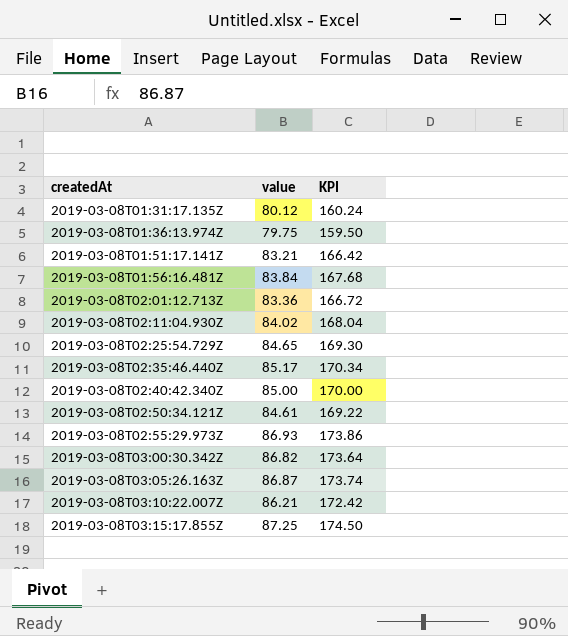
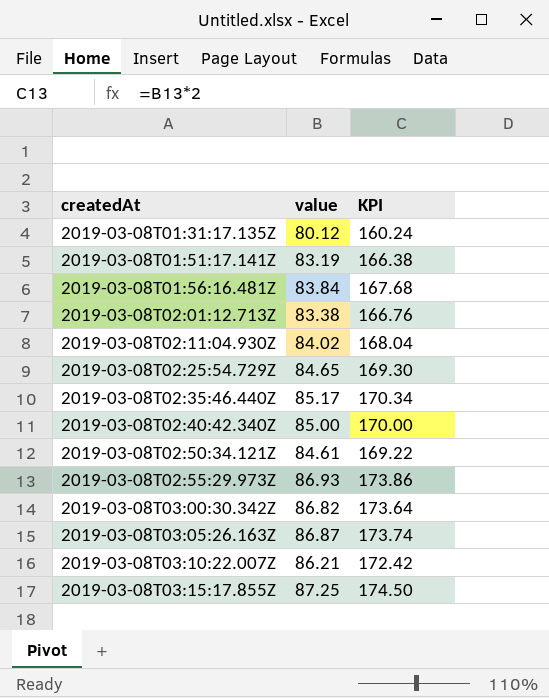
row 2019-03-08T01:36:13.974Z: 79.75 | 159.50 -> none
2019-03-08T01:51:17.141Z | value: 83.21 -> 83.19
2019-03-08T01:51:17.141Z | KPI: 166.42 -> 166.38
2019-03-08T02:01:12.713Z | value: 83.36 -> 83.38
2019-03-08T02:01:12.713Z | KPI: 166.72 -> 166.76

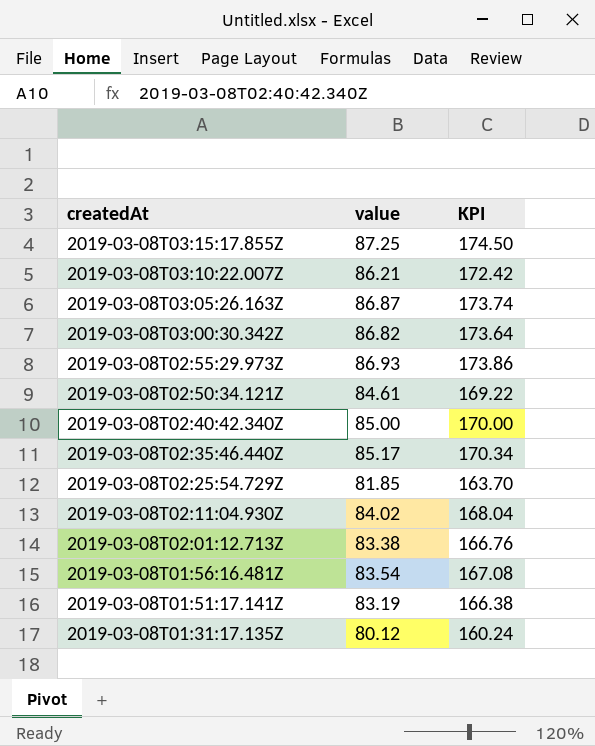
row order: createdAt ascending -> createdAt descending
2019-03-08T02:25:54.729Z | value: 84.65 -> 81.85
2019-03-08T02:25:54.729Z | KPI: 169.30 -> 163.70
2019-03-08T01:56:16.481Z | value: 83.84 -> 83.54
2019-03-08T01:56:16.481Z | KPI: 167.68 -> 167.08

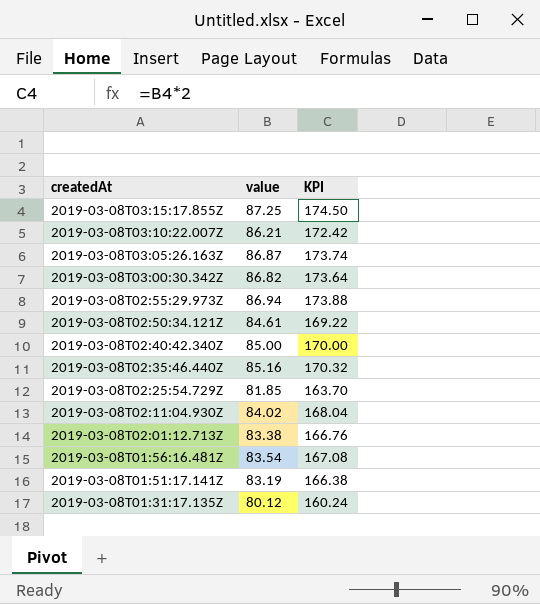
2019-03-08T02:55:29.973Z | value: 86.93 -> 86.94
2019-03-08T02:55:29.973Z | KPI: 173.86 -> 173.88
2019-03-08T02:35:46.440Z | value: 85.17 -> 85.16
2019-03-08T02:35:46.440Z | KPI: 170.34 -> 170.32

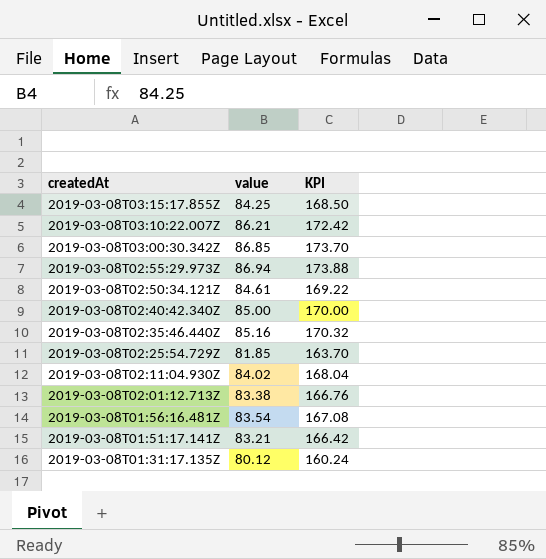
row 2019-03-08T03:05:26.163Z: 86.87 | 173.74 -> none
2019-03-08T03:15:17.855Z | value: 87.25 -> 84.25
2019-03-08T03:15:17.855Z | KPI: 174.50 -> 168.50
2019-03-08T03:00:30.342Z | value: 86.82 -> 86.85
2019-03-08T03:00:30.342Z | KPI: 173.64 -> 173.70
2019-03-08T01:51:17.141Z | value: 83.19 -> 83.21
2019-03-08T01:51:17.141Z | KPI: 166.38 -> 166.42

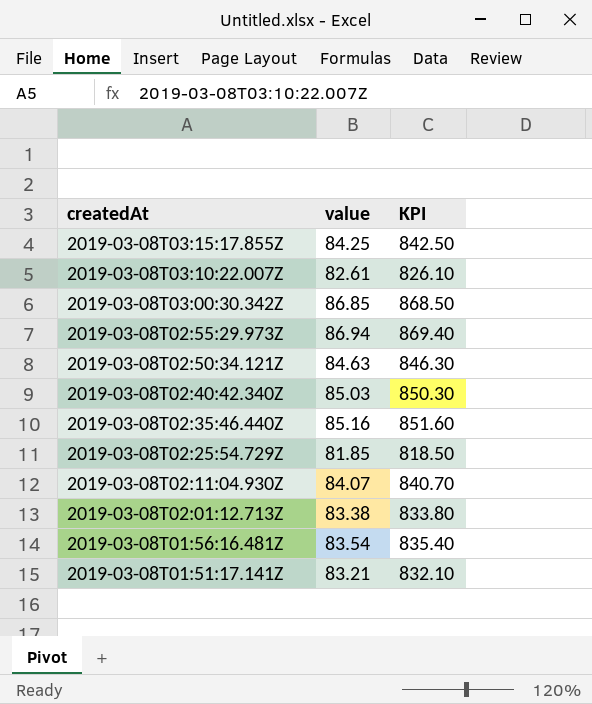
column KPI | formula: [value] * 2 -> [value] * 10
row 2019-03-08T01:31:17.135Z: 80.12 | 160.24 -> none
2019-03-08T03:10:22.007Z | value: 86.21 -> 82.61
2019-03-08T02:50:34.121Z | value: 84.61 -> 84.63
2019-03-08T02:40:42.340Z | value: 85.00 -> 85.03
2019-03-08T02:11:04.930Z | value: 84.02 -> 84.07

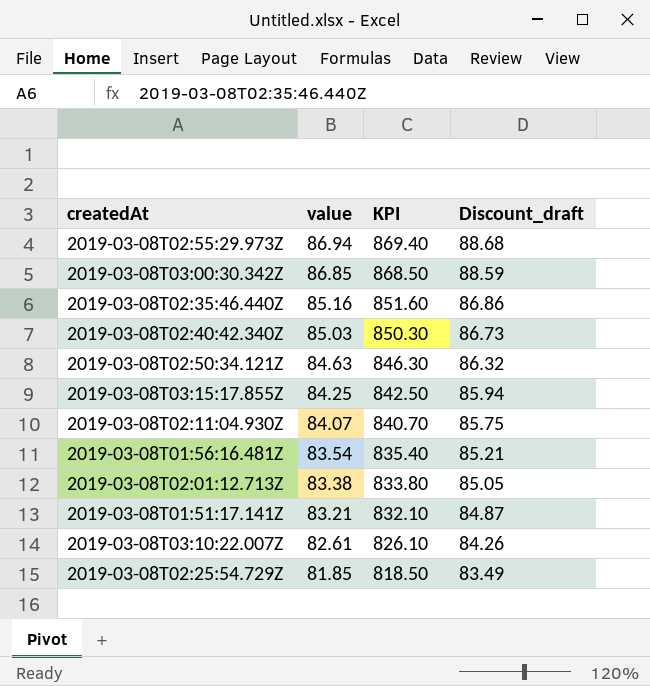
row order: createdAt descending -> value descending
column Discount_draft | formula: none -> [value] * 1.02

